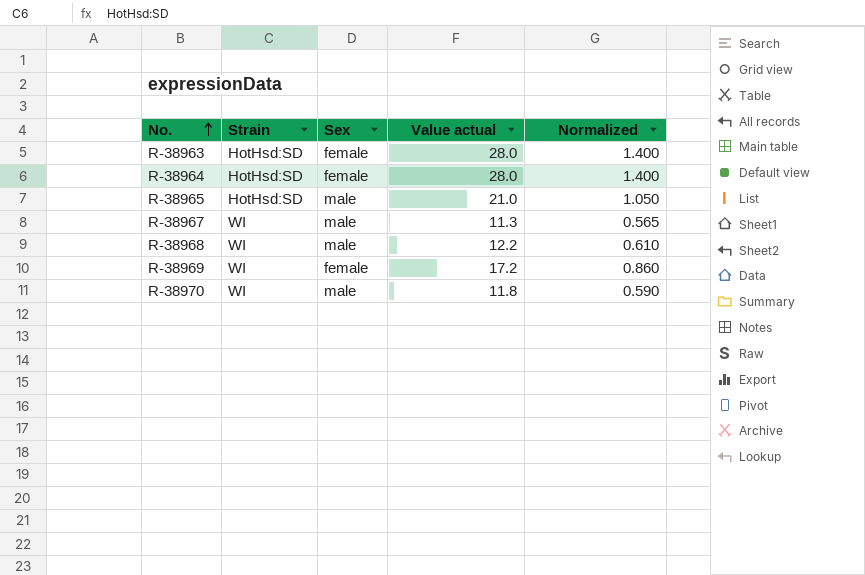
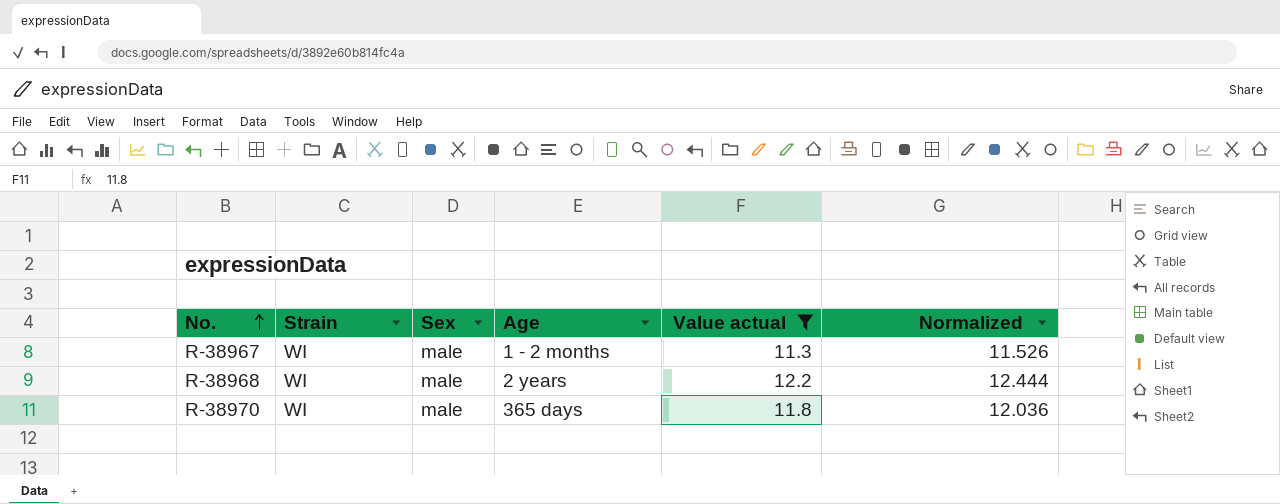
filter: none -> Value actual <= 12.2
column Age | position: none -> 4
column Normalized | formula: [Value actual] * 0.05 -> [Value actual] * 1.02

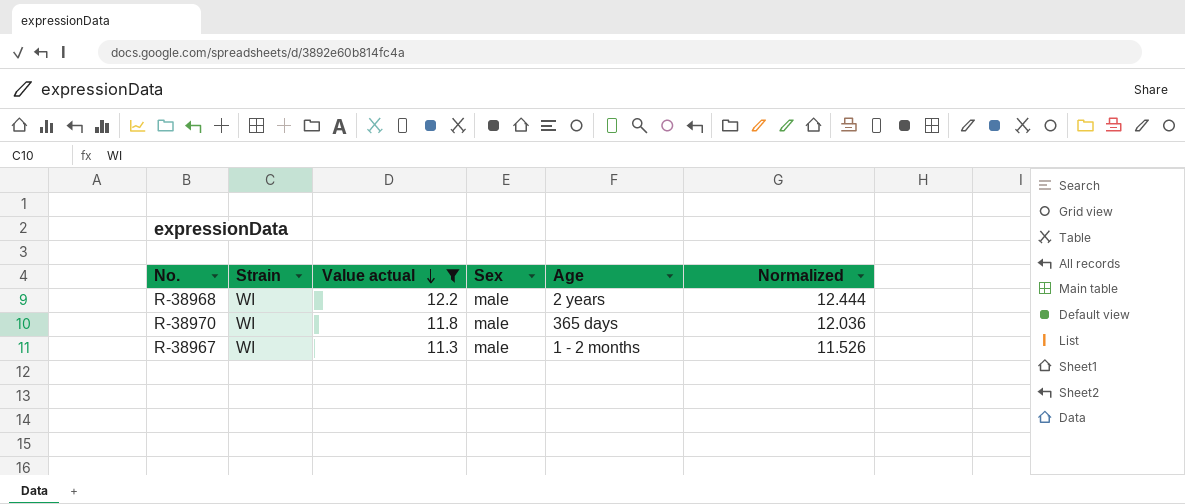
row order: No. ascending -> Value actual descending
column Value actual | position: 5 -> 3

